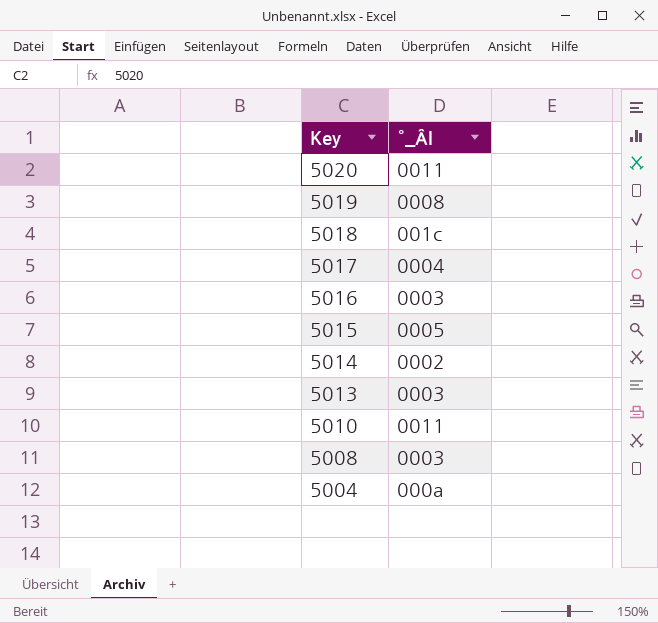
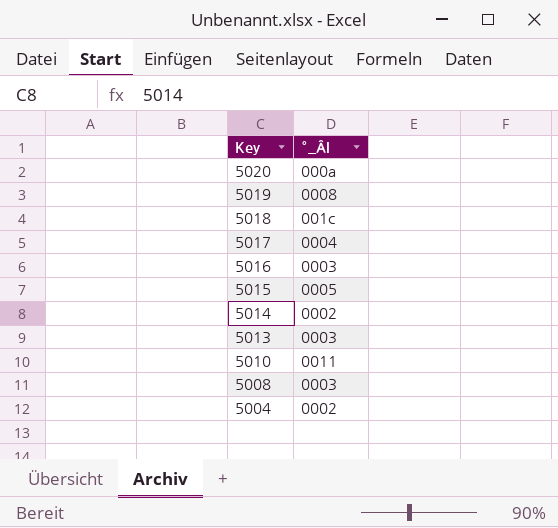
5020 | °_ÂI: 0011 -> 000a
5004 | °_ÂI: 000a -> 0002

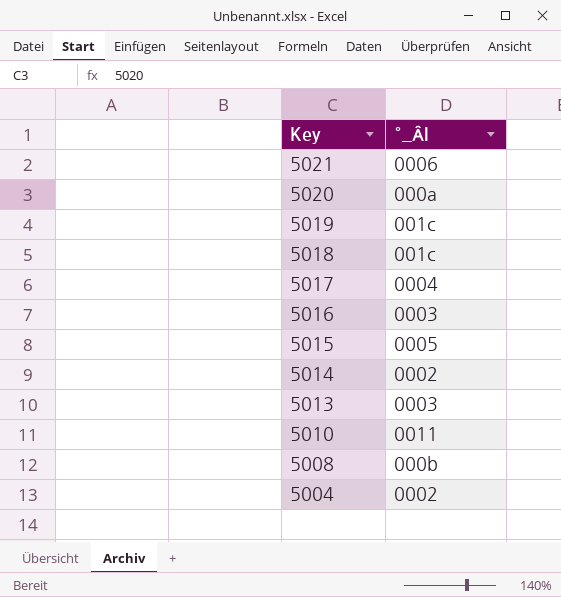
row 5021: none -> 0006
5019 | °_ÂI: 0008 -> 001c
5008 | °_ÂI: 0003 -> 000b

